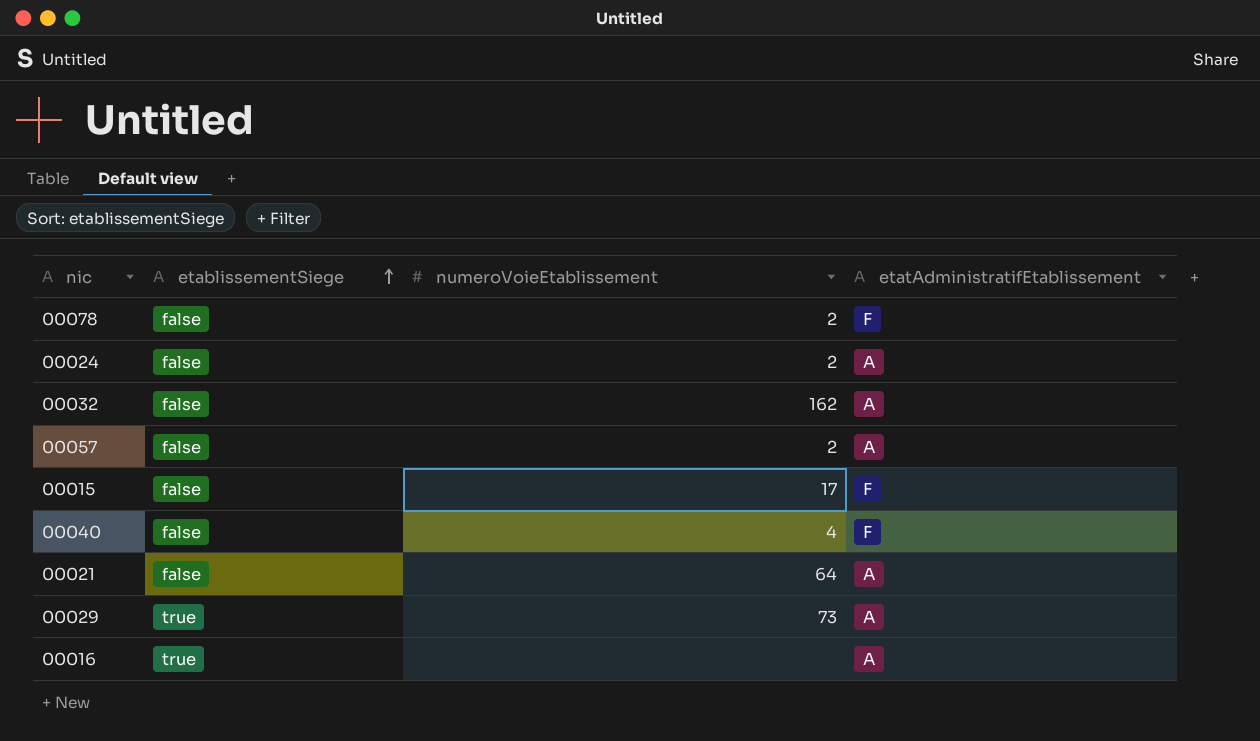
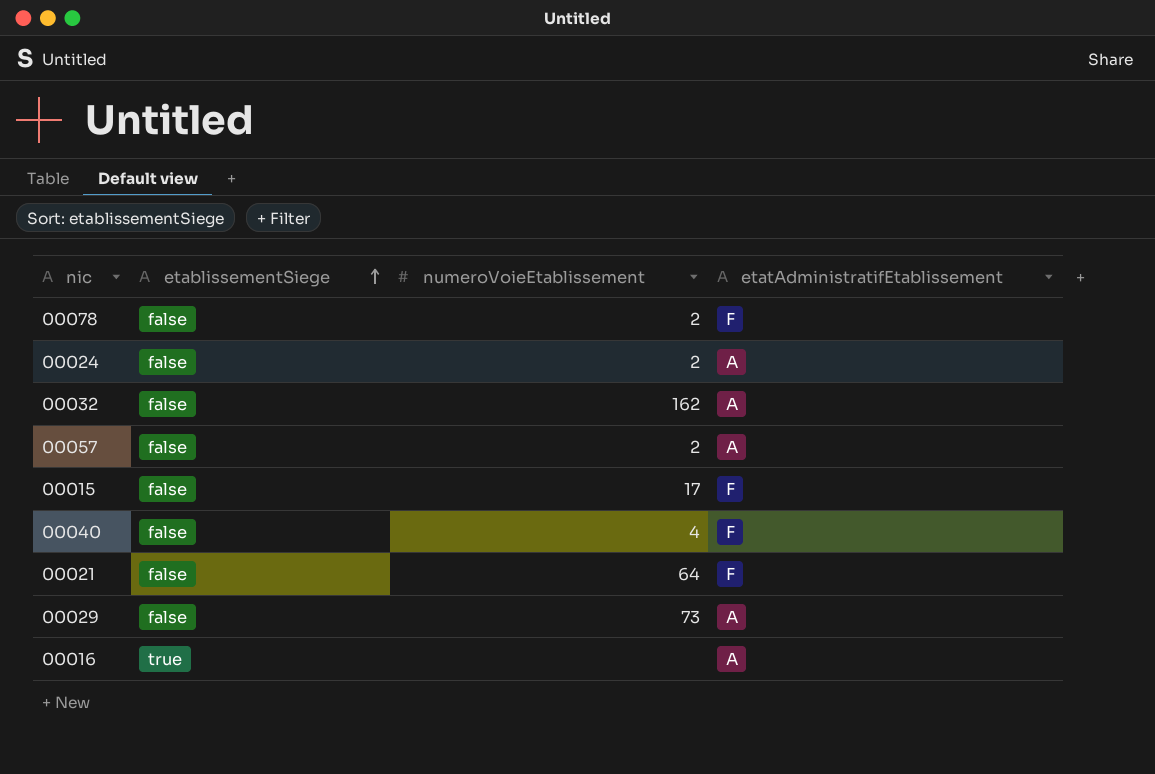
00021 | etatAdministratifEtablissement: A -> F
00029 | etablissementSiege: true -> false

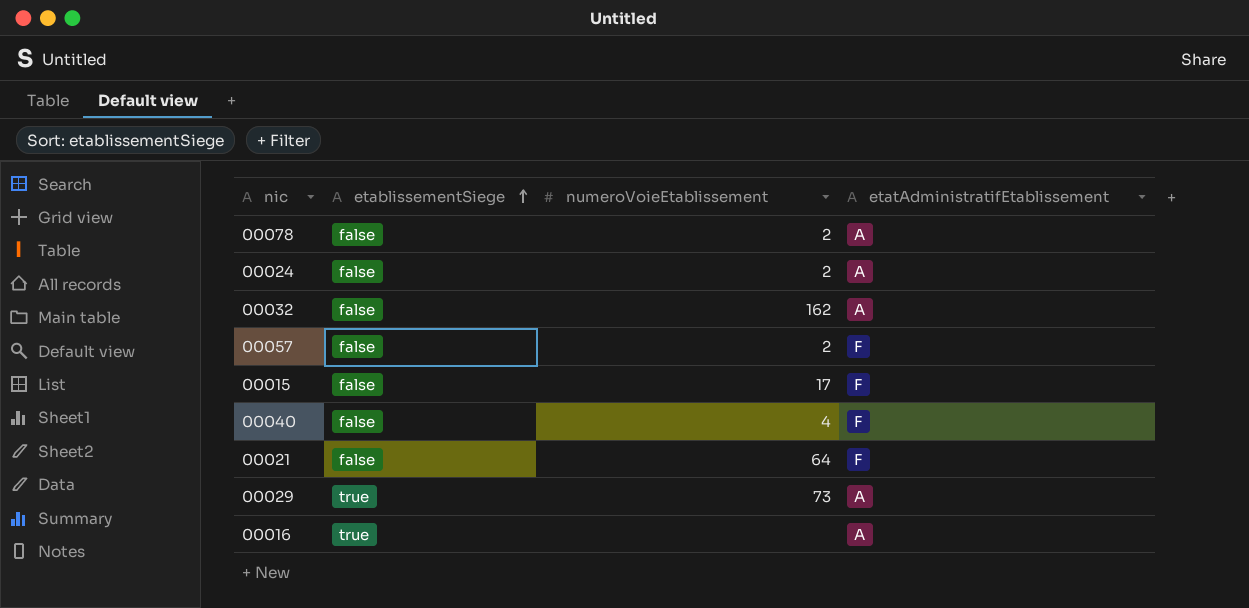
00078 | etatAdministratifEtablissement: F -> A
00057 | etatAdministratifEtablissement: A -> F
00029 | etablissementSiege: false -> true

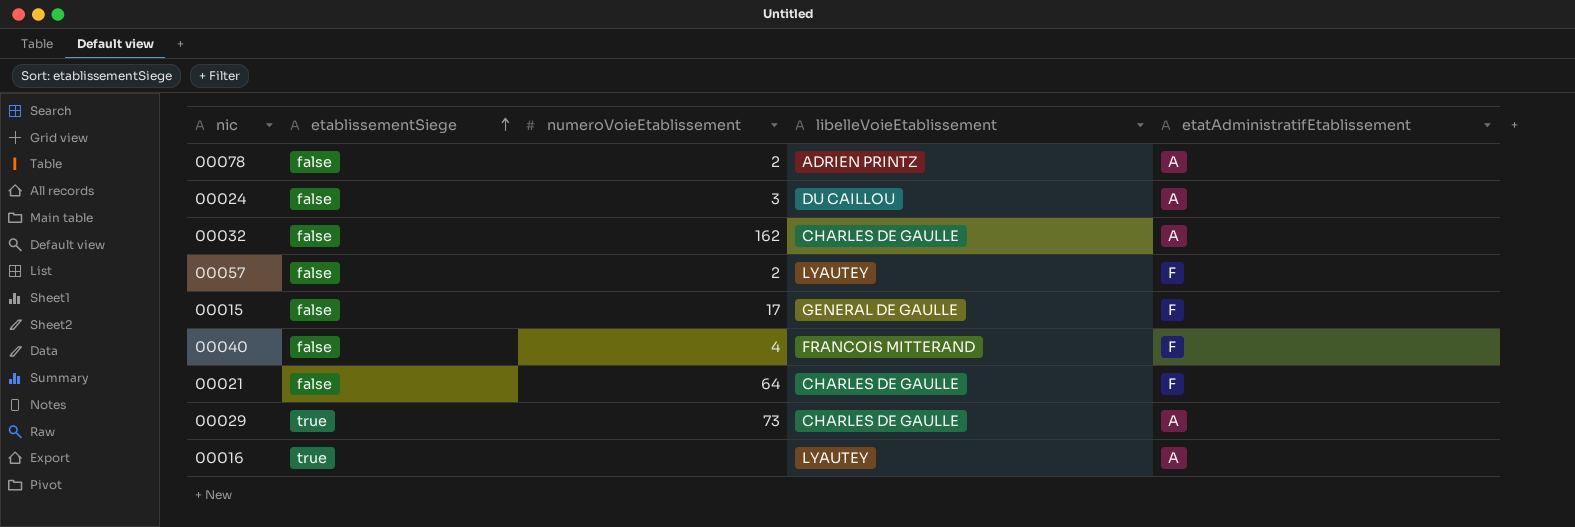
column libelleVoieEtablissement | position: none -> 4
00024 | numeroVoieEtablissement: 2 -> 3

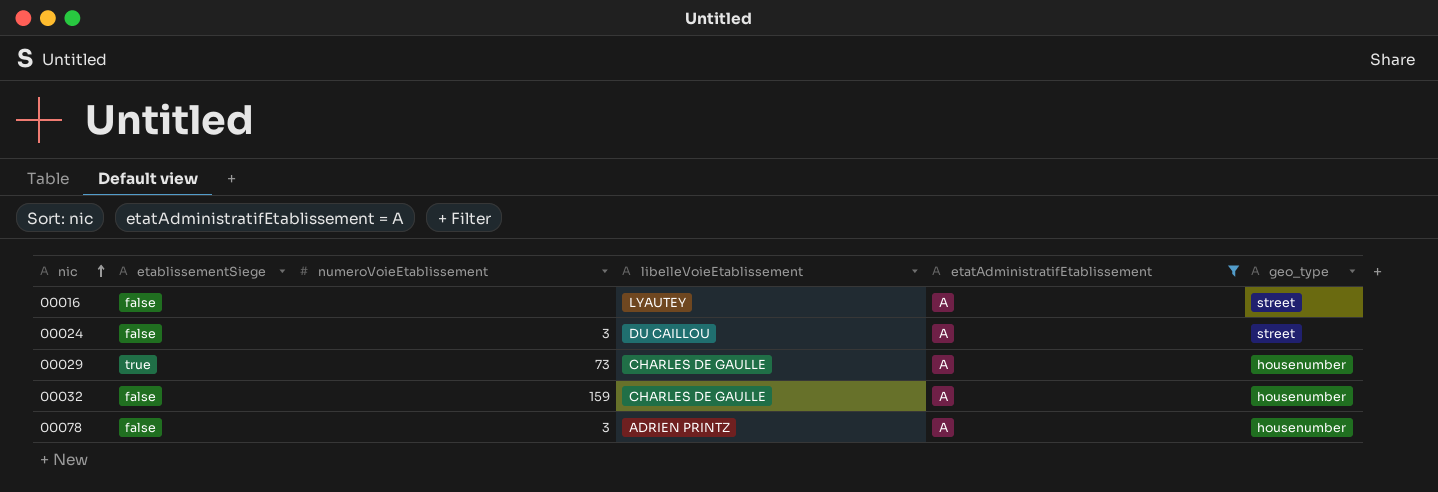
filter: none -> etatAdministratifEtablissement = A
row order: etablissementSiege ascending -> nic ascending
column geo_type | position: none -> 6
00016 | etablissementSiege: true -> false
00032 | numeroVoieEtablissement: 162 -> 159
00078 | numeroVoieEtablissement: 2 -> 3

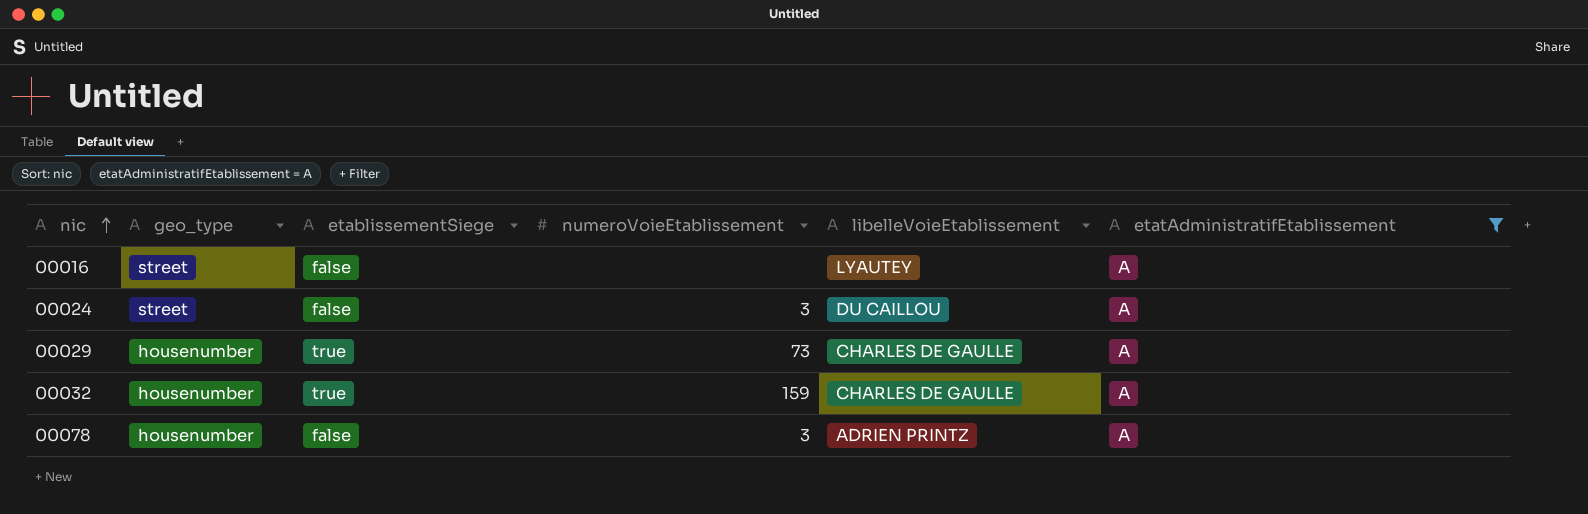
column geo_type | position: 6 -> 2
00032 | etablissementSiege: false -> true

